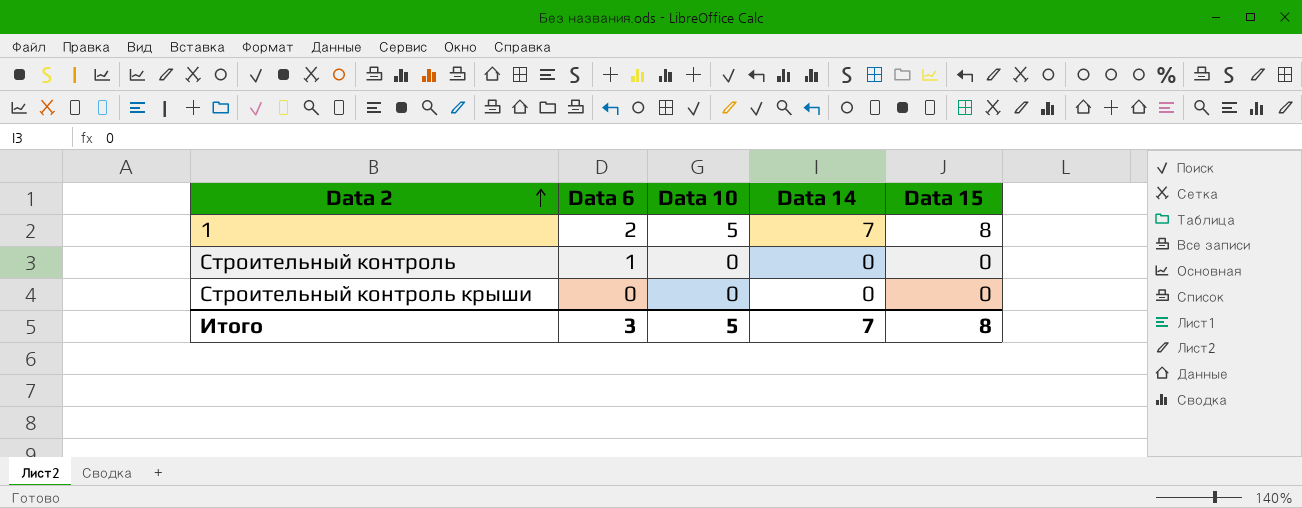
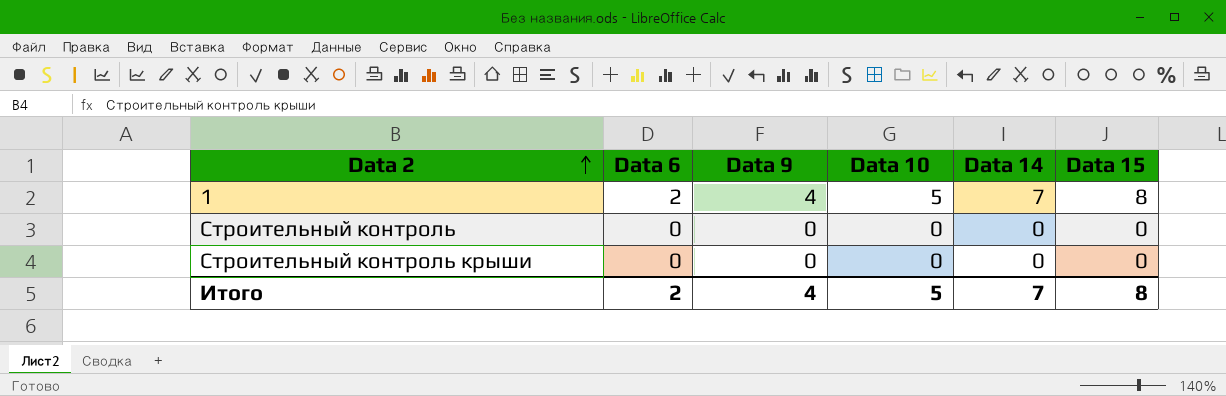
column Data 9 | position: none -> 3
Строительный контроль | Data 6: 1 -> 0
Итого | Data 6: 3 -> 2

